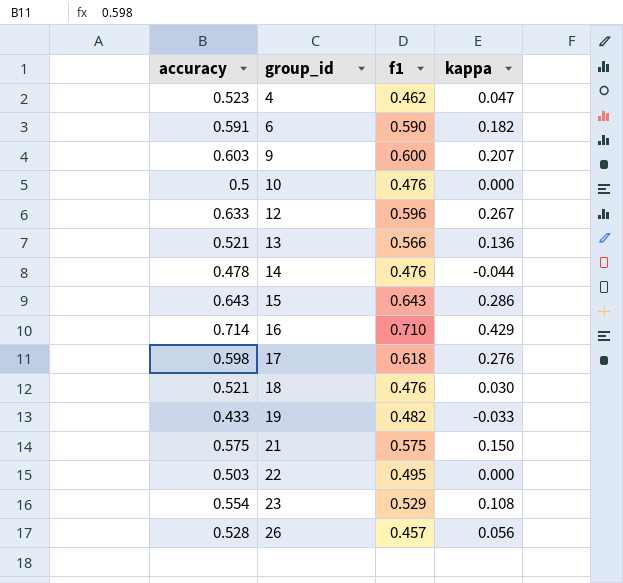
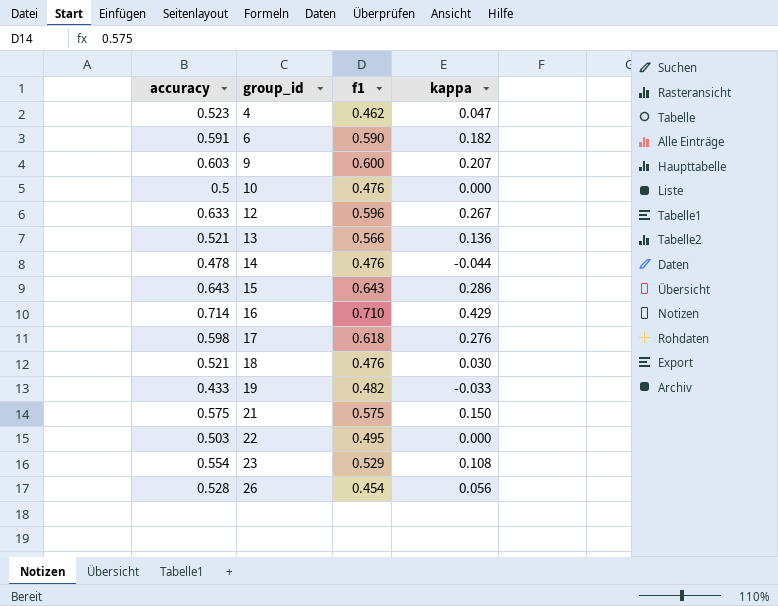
26 | f1: 0.457 -> 0.454

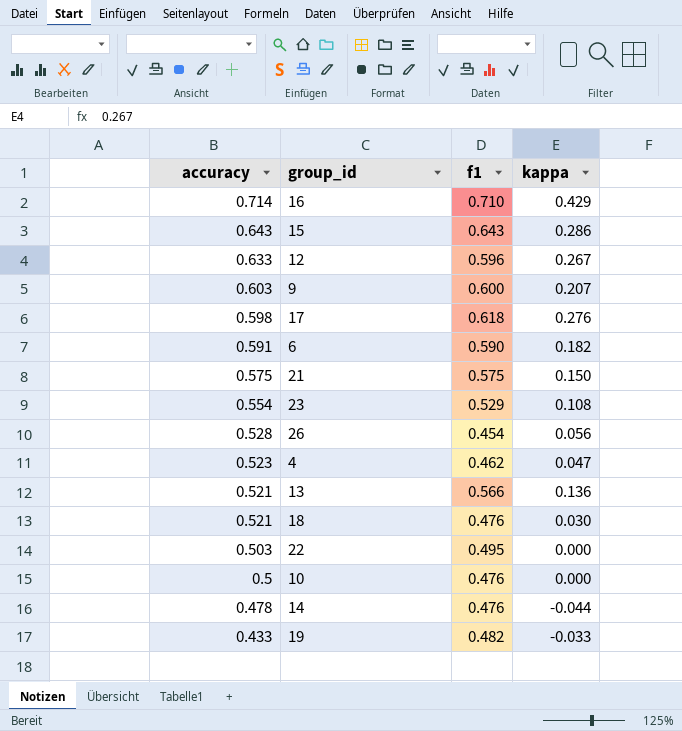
row order: group_id ascending -> accuracy descending

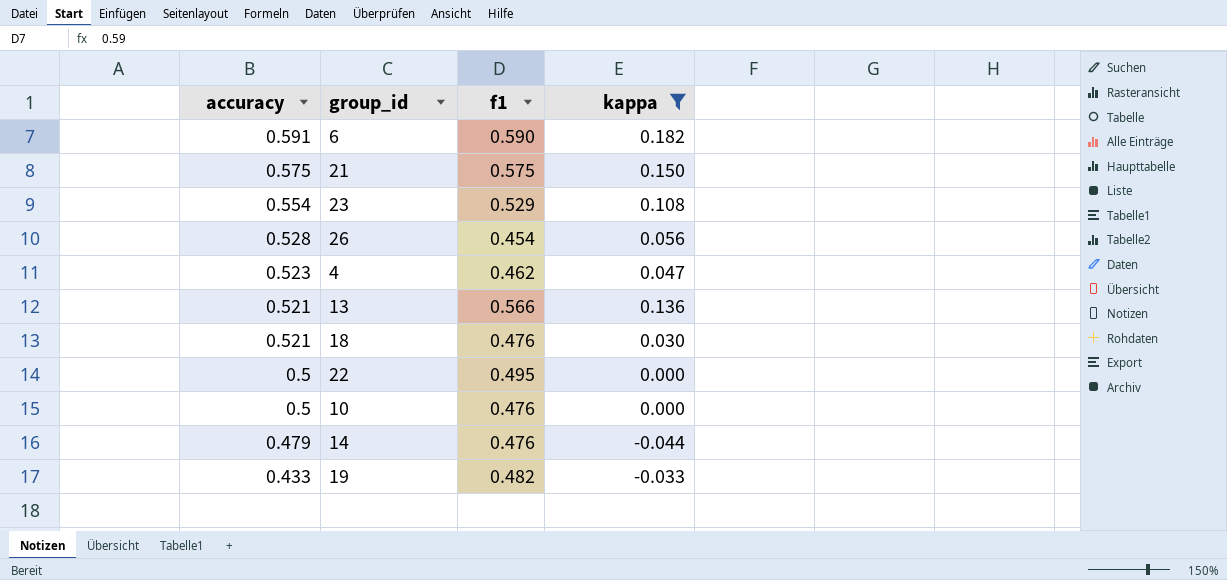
filter: none -> kappa <= 0.182
22 | accuracy: 0.503 -> 0.5
14 | accuracy: 0.478 -> 0.479

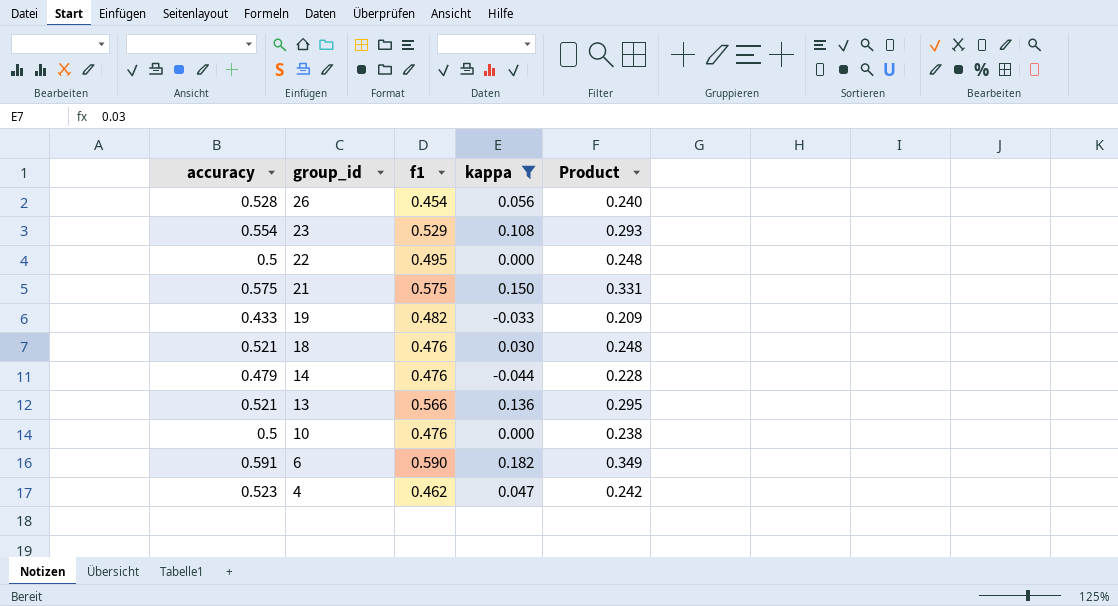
row order: accuracy descending -> group_id descending
column Product | formula: none -> [accuracy] * [f1]

